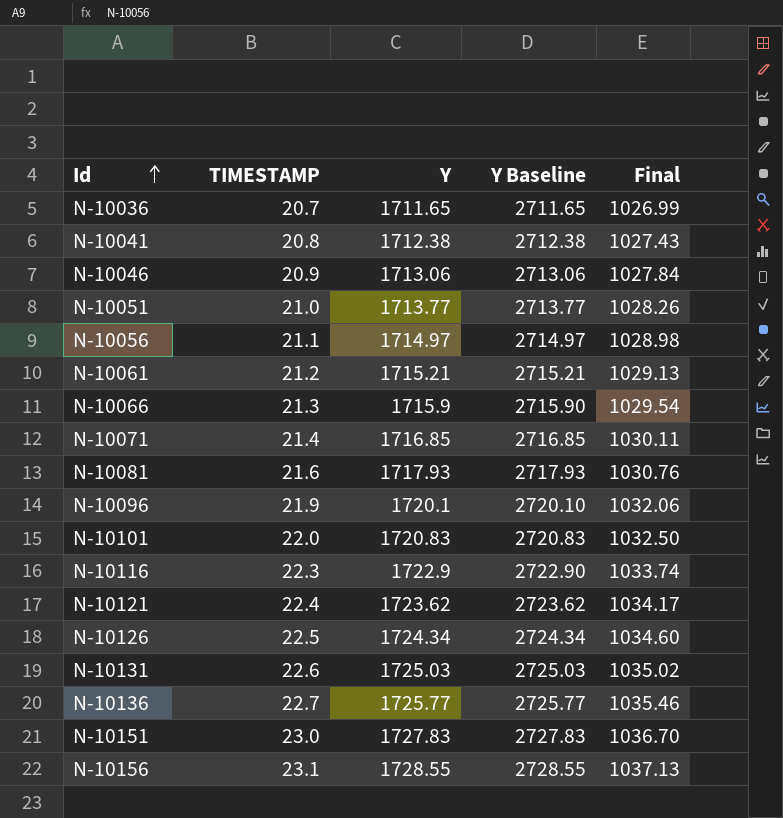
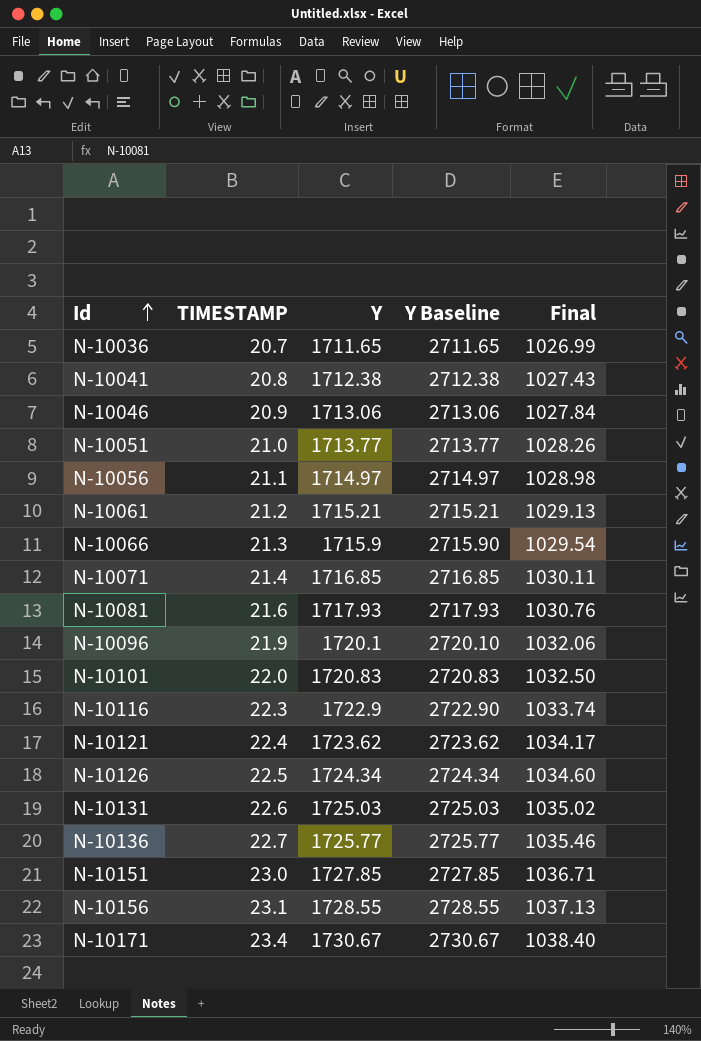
N-10151 | Y: 1727.83 -> 1727.85
N-10151 | Y Baseline: 2727.83 -> 2727.85
N-10151 | Final: 1036.70 -> 1036.71
row N-10171: none -> 23.4 | 1730.67 | 2730.67 | 1038.40

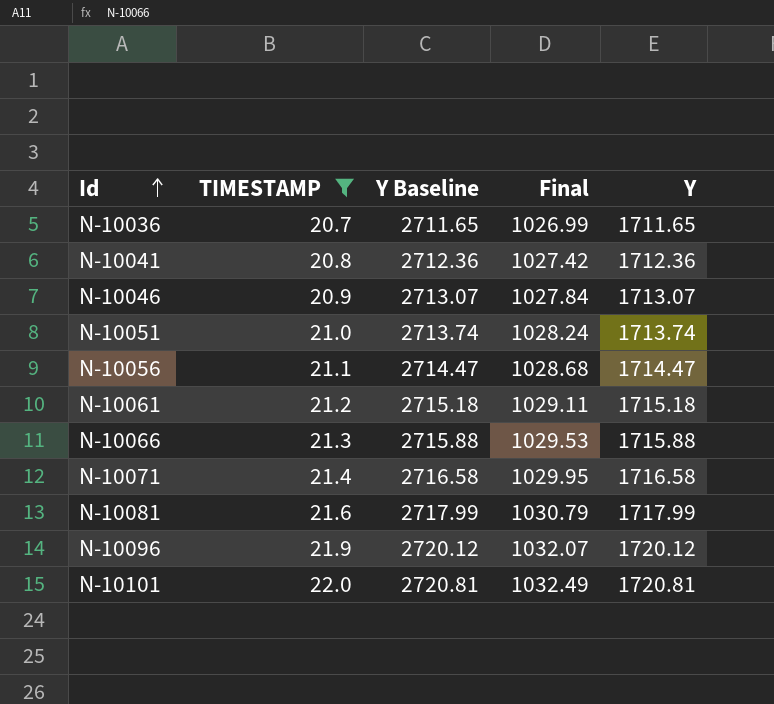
filter: none -> TIMESTAMP <= 22.0
column Y | position: 3 -> 5
N-10041 | Y Baseline: 2712.38 -> 2712.36
N-10041 | Final: 1027.43 -> 1027.42
N-10041 | Y: 1712.38 -> 1712.36
N-10046 | Y Baseline: 2713.06 -> 2713.07
N-10046 | Y: 1713.06 -> 1713.07
N-10051 | Y Baseline: 2713.77 -> 2713.74
N-10051 | Final: 1028.26 -> 1028.24
N-10051 | Y: 1713.77 -> 1713.74
N-10056 | Y Baseline: 2714.97 -> 2714.47
N-10056 | Final: 1028.98 -> 1028.68
N-10056 | Y: 1714.97 -> 1714.47
N-10061 | Y Baseline: 2715.21 -> 2715.18
N-10061 | Final: 1029.13 -> 1029.11
N-10061 | Y: 1715.21 -> 1715.18
N-10066 | Y Baseline: 2715.90 -> 2715.88
N-10066 | Final: 1029.54 -> 1029.53
N-10066 | Y: 1715.9 -> 1715.88
N-10071 | Y Baseline: 2716.85 -> 2716.58
N-10071 | Final: 1030.11 -> 1029.95
N-10071 | Y: 1716.85 -> 1716.58
N-10081 | Y Baseline: 2717.93 -> 2717.99
N-10081 | Final: 1030.76 -> 1030.79
N-10081 | Y: 1717.93 -> 1717.99
N-10096 | Y Baseline: 2720.10 -> 2720.12
N-10096 | Final: 1032.06 -> 1032.07
N-10096 | Y: 1720.1 -> 1720.12
N-10101 | Y Baseline: 2720.83 -> 2720.81
N-10101 | Final: 1032.50 -> 1032.49
N-10101 | Y: 1720.83 -> 1720.81

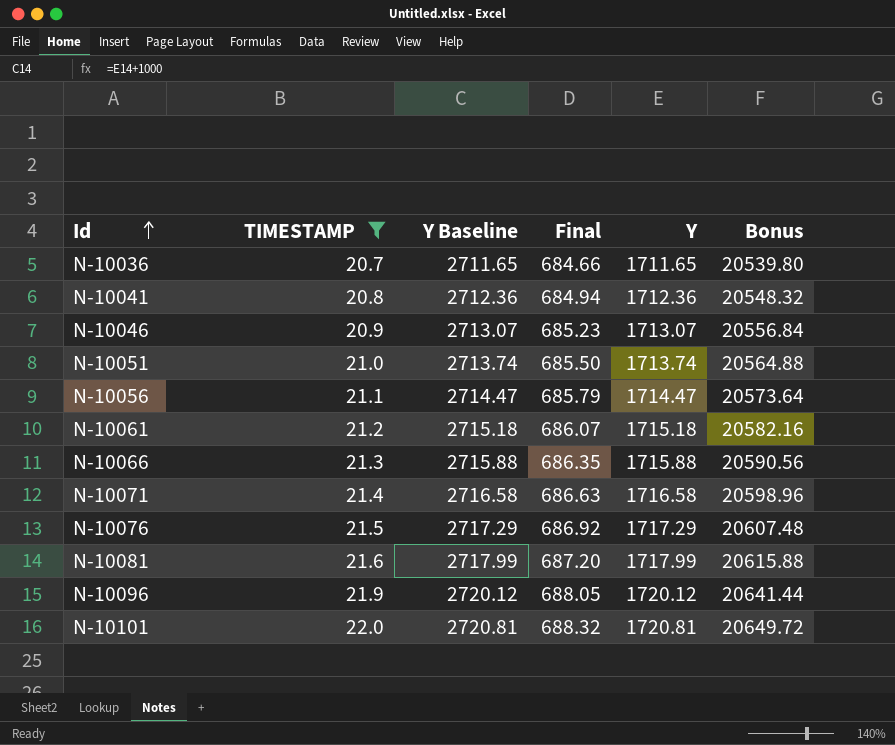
column Final | formula: [Y] * 0.6 -> [Y] * 0.4
column Bonus | formula: none -> [Y] * 12
row N-10076: none -> 21.5 | 2717.29 | 686.92 | 1717.29 | 20607.48

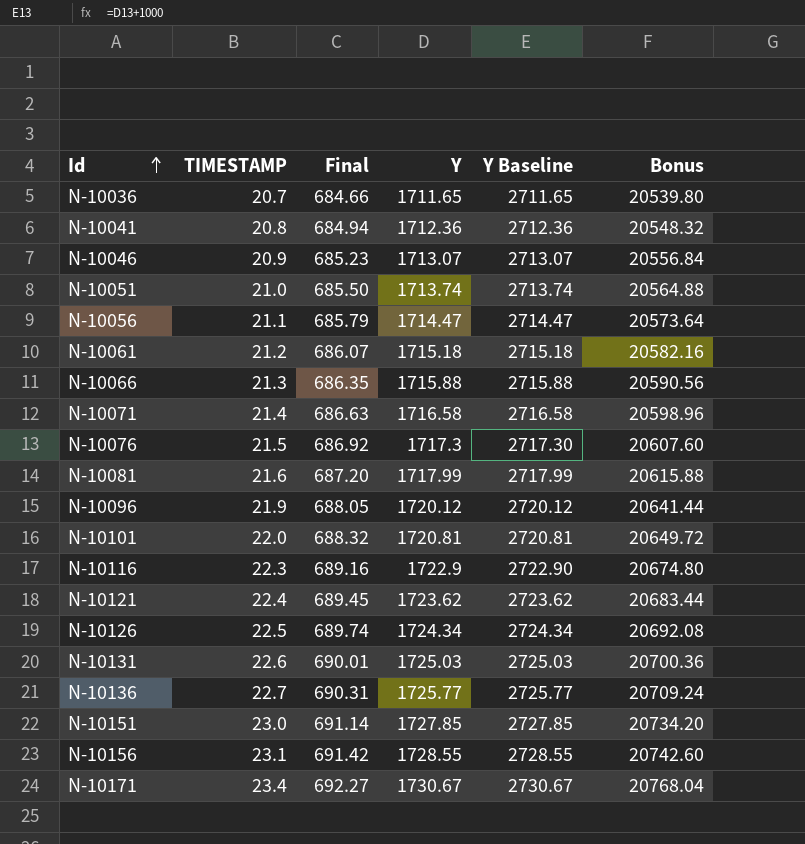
filter: TIMESTAMP <= 22.0 -> none
column Y Baseline | position: 3 -> 5
N-10076 | Y: 1717.29 -> 1717.3
N-10076 | Y Baseline: 2717.29 -> 2717.30
N-10076 | Bonus: 20607.48 -> 20607.60

